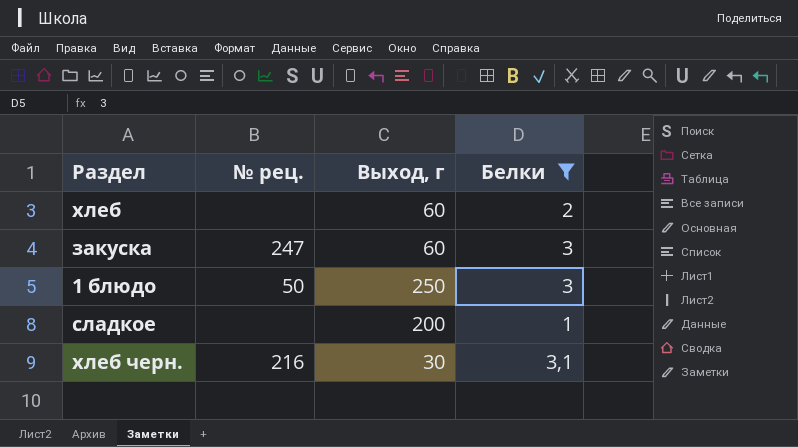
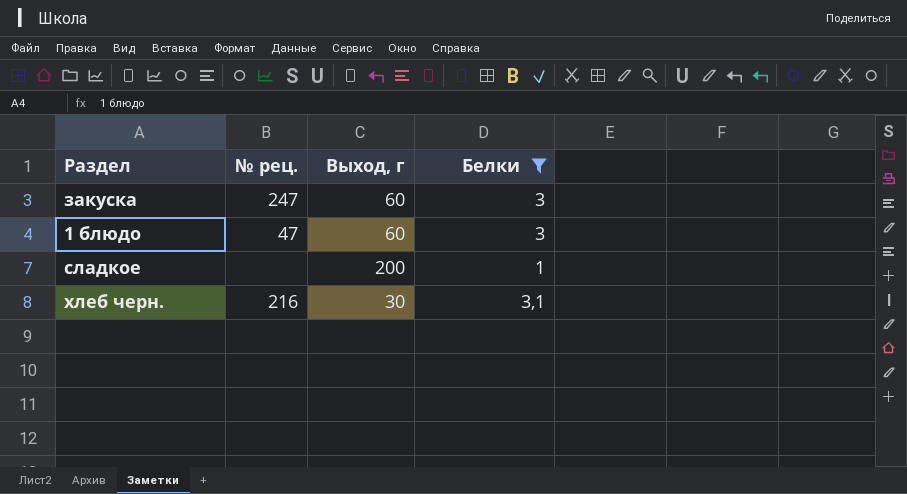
row хлеб: none | 60 | 2 -> none
1 блюдо | № рец.: 50 -> 47
1 блюдо | Выход, г: 250 -> 60

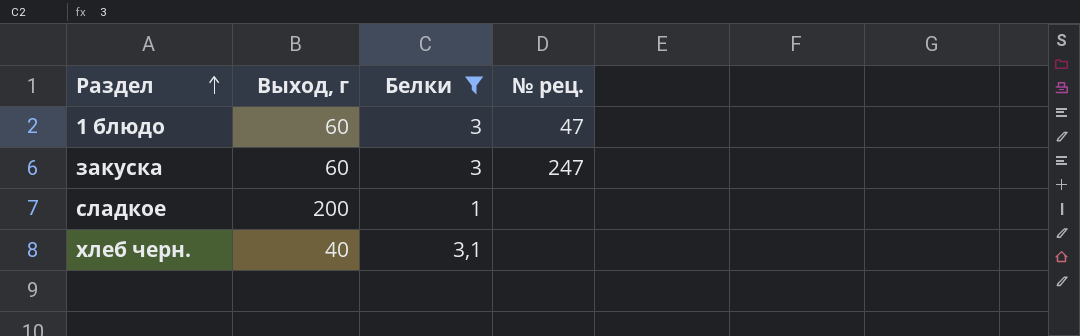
row order: none -> Раздел ascending
column № рец. | position: 2 -> 4
хлеб черн. | Выход, г: 30 -> 40
хлеб черн. | № рец.: 216 -> none

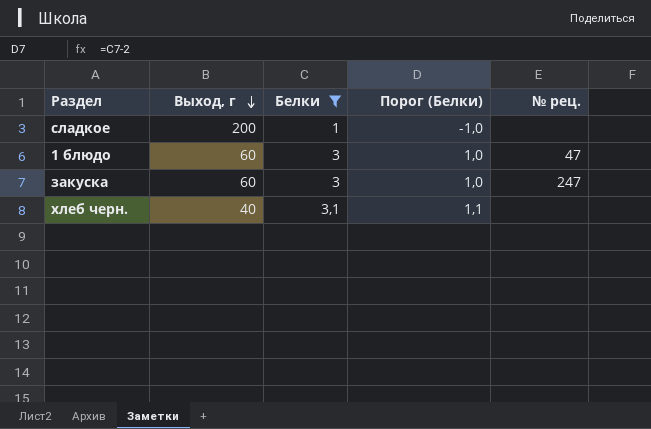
row order: Раздел ascending -> Выход, г descending
column Порог (Белки) | formula: none -> [Белки] - 2

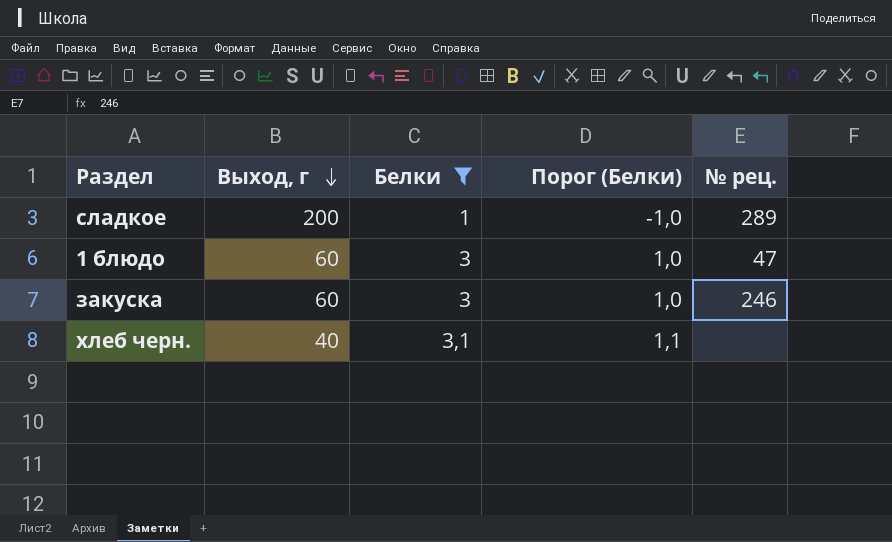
сладкое | № рец.: none -> 289
закуска | № рец.: 247 -> 246

